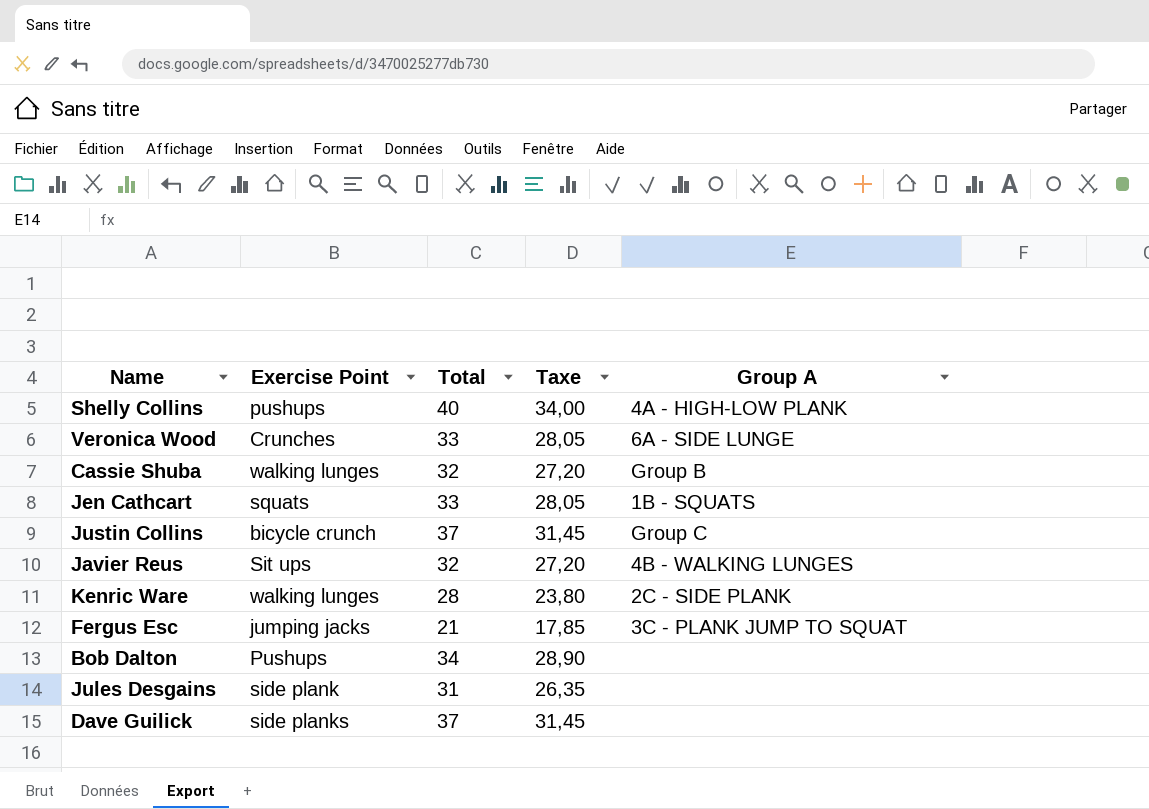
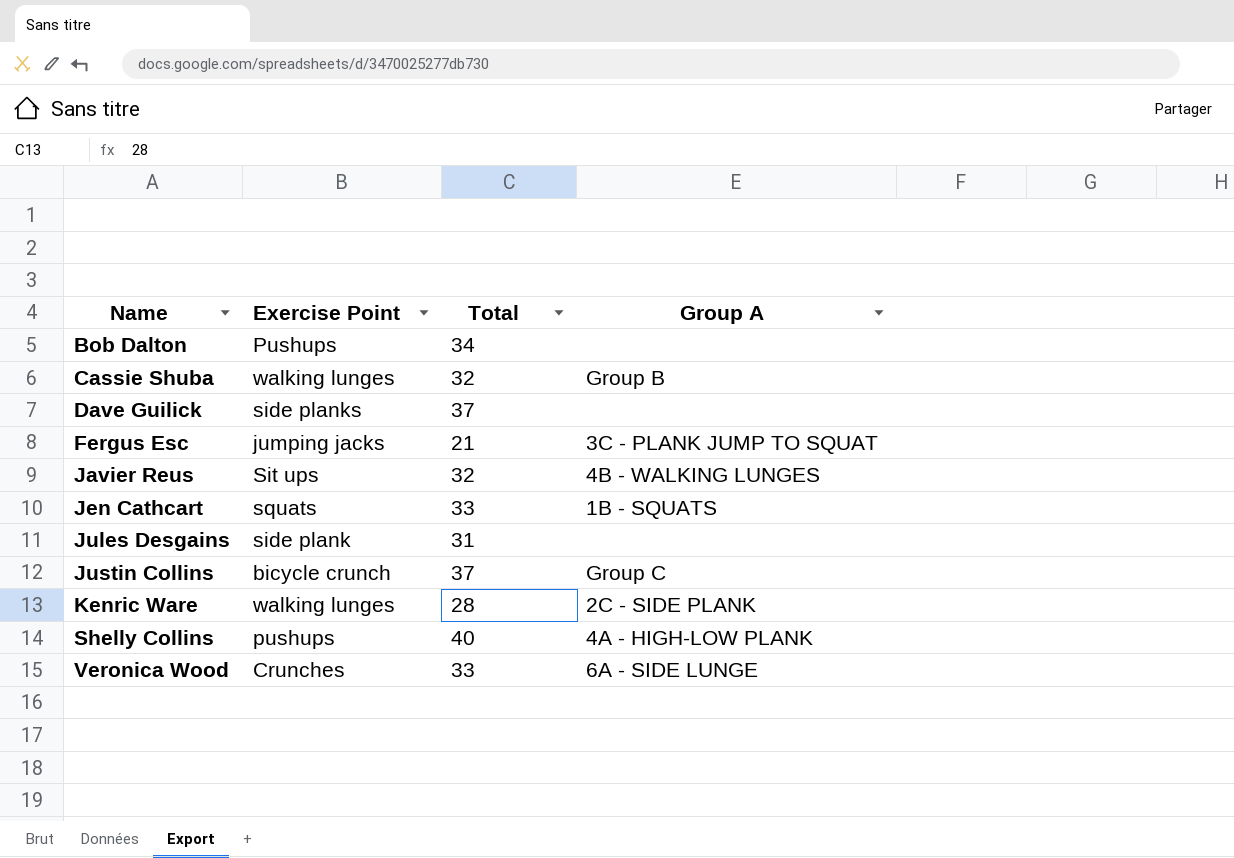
row order: none -> Name ascending
column Taxe | formula: [Total] * 0,85 -> none

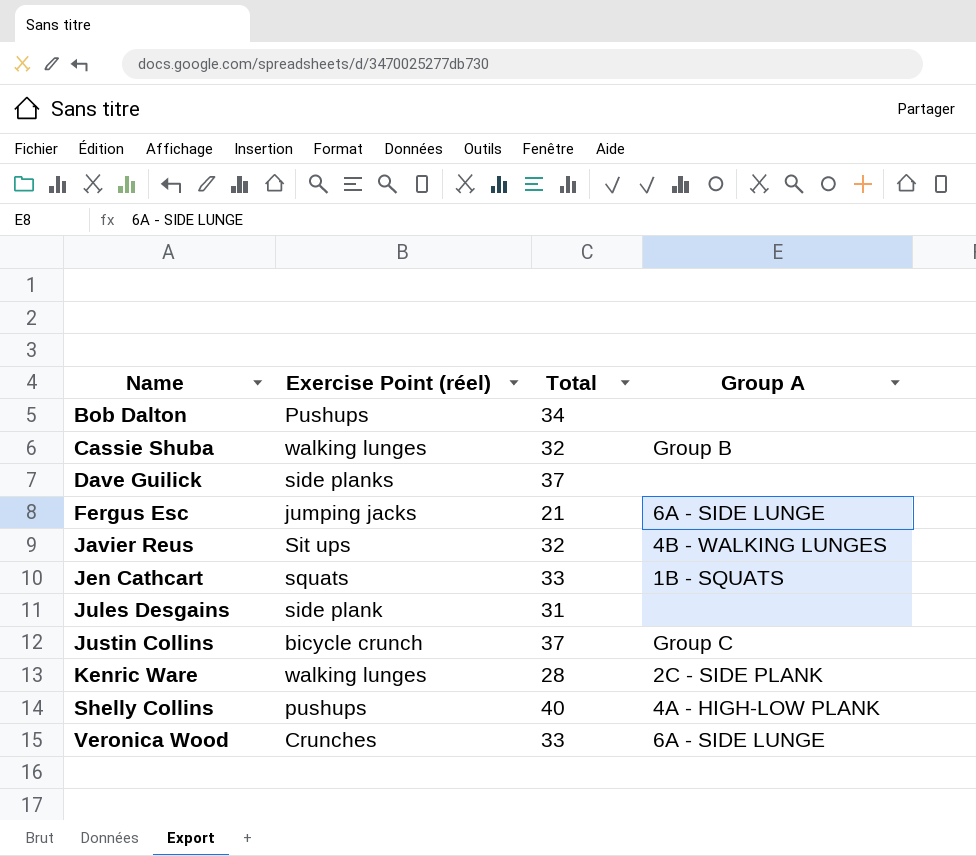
column name: Exercise Point -> Exercise Point (réel)
Fergus Esc | Group A: 3C - PLANK JUMP TO SQUAT -> 6A - SIDE LUNGE

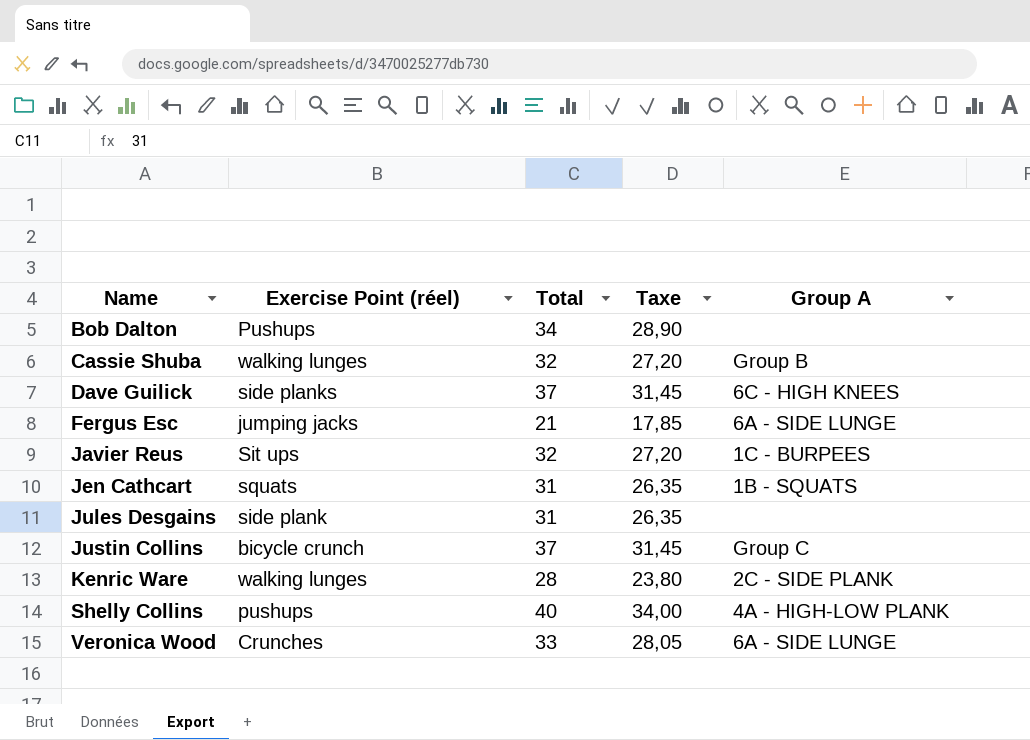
column Taxe | formula: none -> [Total] * 0,85
Dave Guilick | Group A: none -> 6C - HIGH KNEES
Javier Reus | Group A: 4B - WALKING LUNGES -> 1C - BURPEES
Jen Cathcart | Total: 33 -> 31

